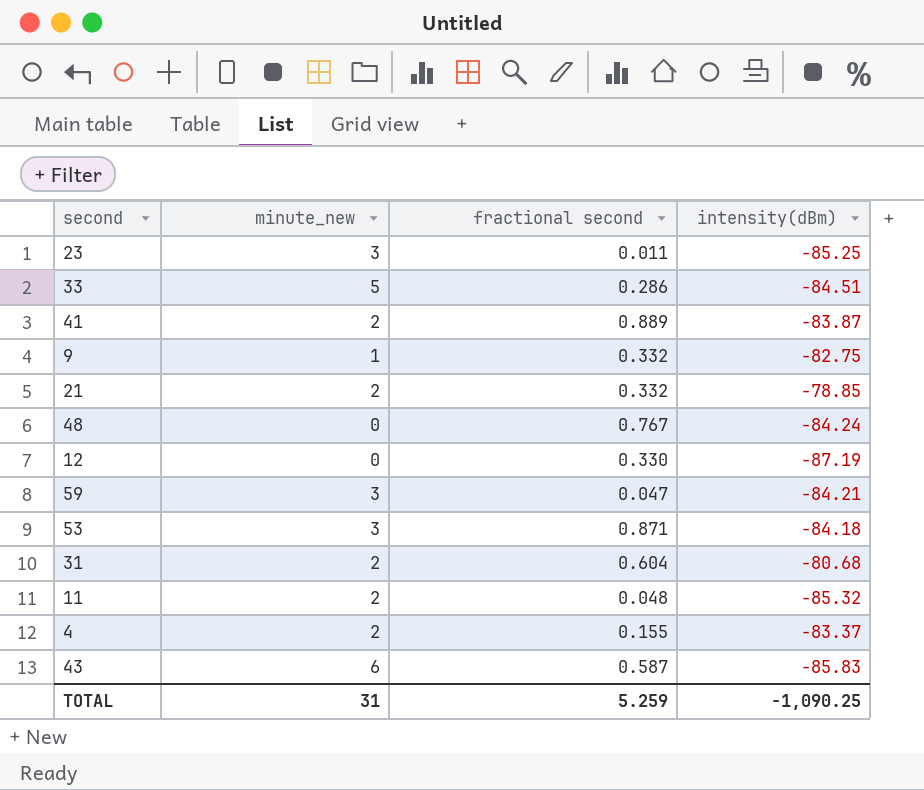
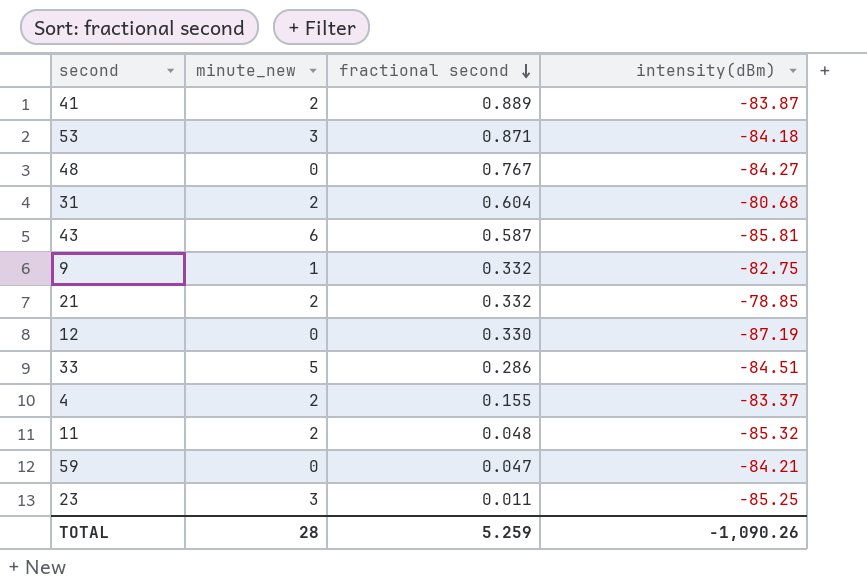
row order: none -> fractional second descending
48 | intensity(dBm): -84.24 -> -84.27
43 | intensity(dBm): -85.83 -> -85.81
59 | minute_new: 3 -> 0
TOTAL | minute_new: 31 -> 28
TOTAL | intensity(dBm): -1,090.25 -> -1,090.26

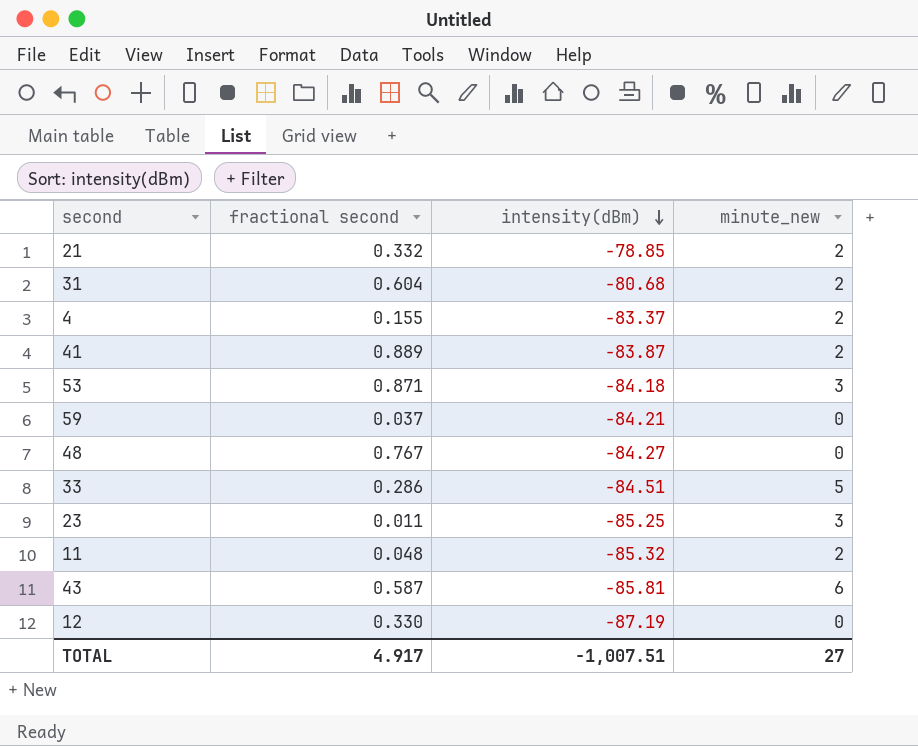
row order: fractional second descending -> intensity(dBm) descending
column minute_new | position: 2 -> 4
row 9: 1 | 0.332 | -82.75 -> none
59 | fractional second: 0.047 -> 0.037
TOTAL | fractional second: 5.259 -> 4.917
TOTAL | intensity(dBm): -1,090.26 -> -1,007.51
TOTAL | minute_new: 28 -> 27

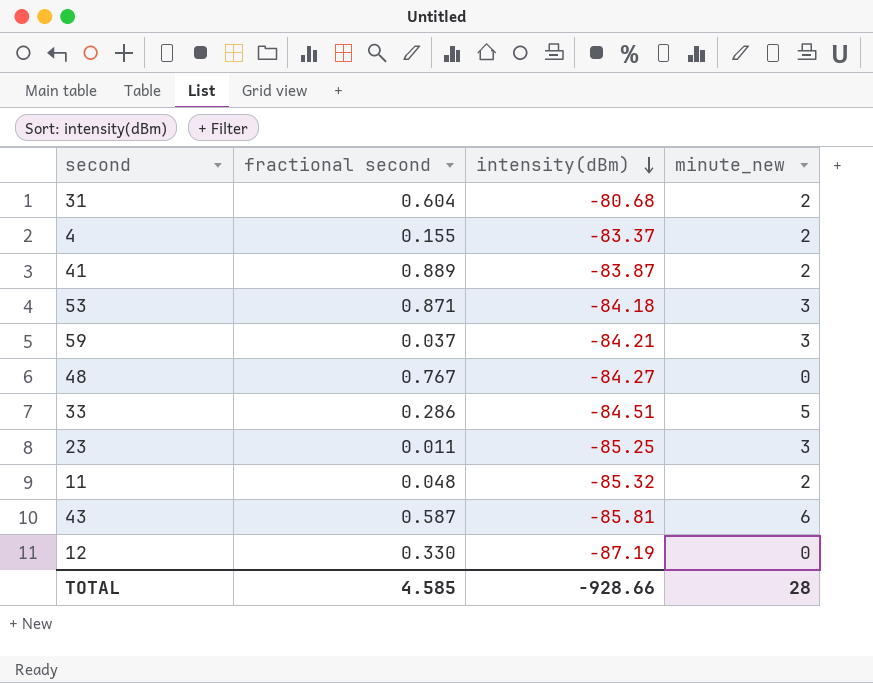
row 21: 0.332 | -78.85 | 2 -> none
59 | minute_new: 0 -> 3
TOTAL | fractional second: 4.917 -> 4.585
TOTAL | intensity(dBm): -1,007.51 -> -928.66
TOTAL | minute_new: 27 -> 28

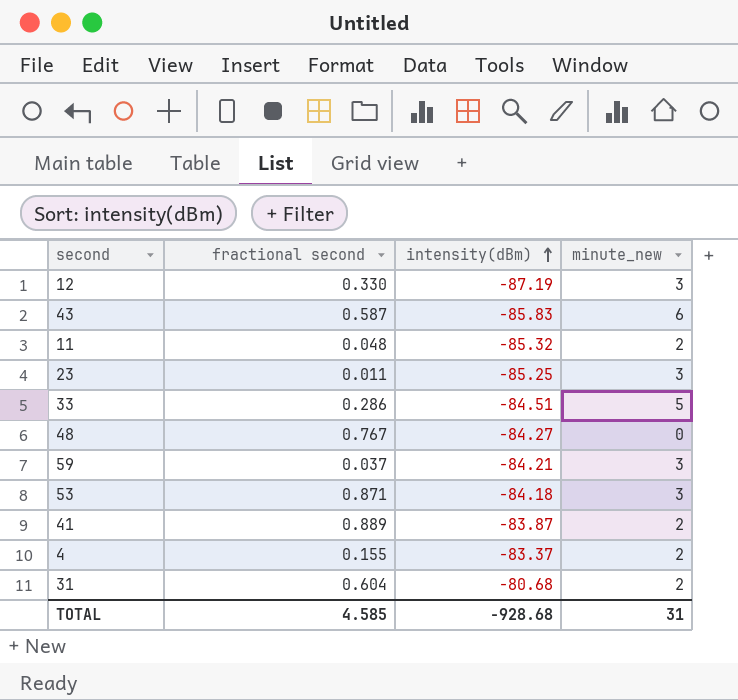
row order: intensity(dBm) descending -> intensity(dBm) ascending
12 | minute_new: 0 -> 3
43 | intensity(dBm): -85.81 -> -85.83
TOTAL | intensity(dBm): -928.66 -> -928.68
TOTAL | minute_new: 28 -> 31

